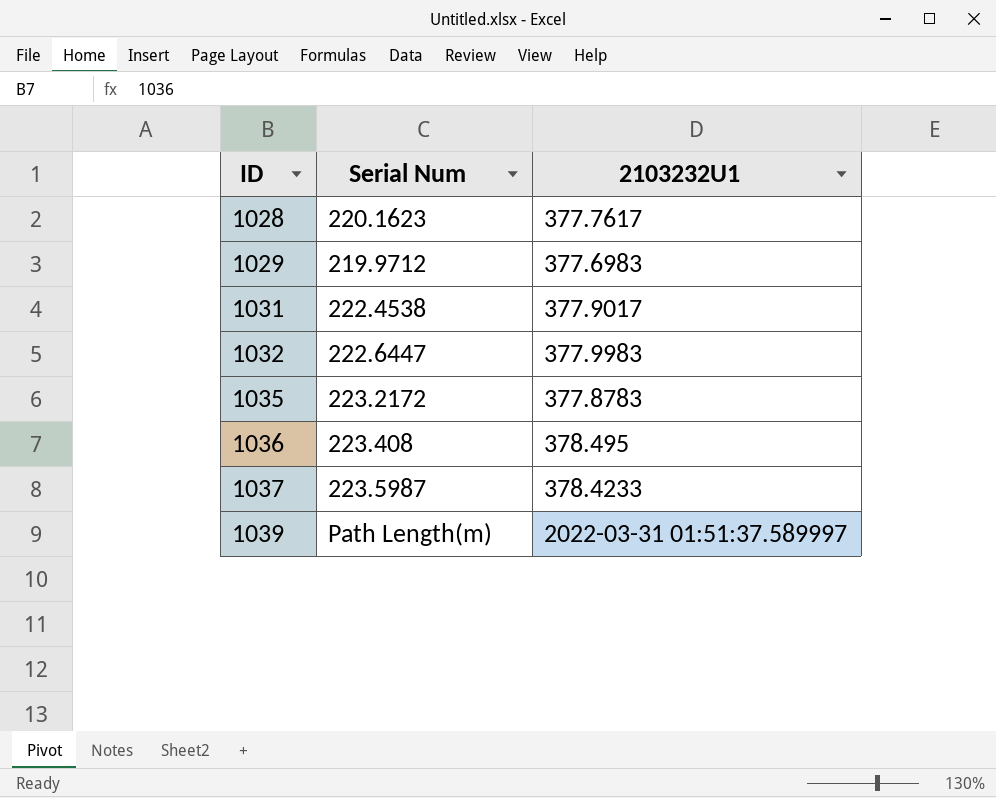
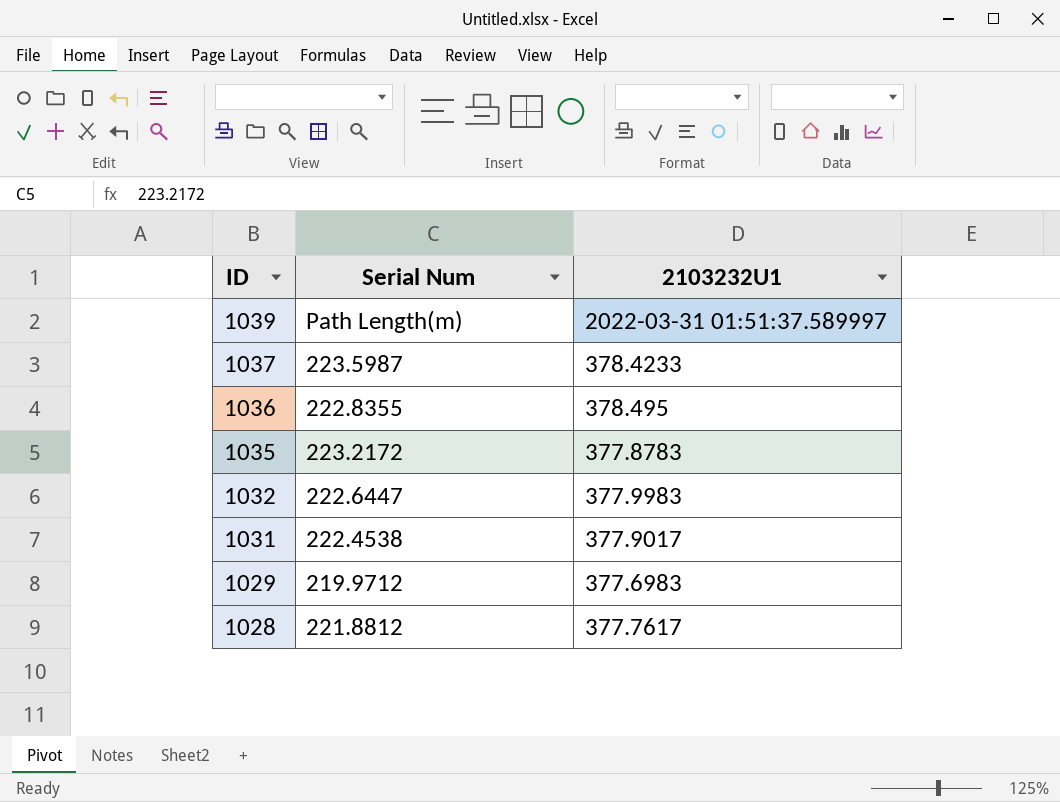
row order: ID ascending -> ID descending
1036 | Serial Num: 223.408 -> 222.8355
1028 | Serial Num: 220.1623 -> 221.8812

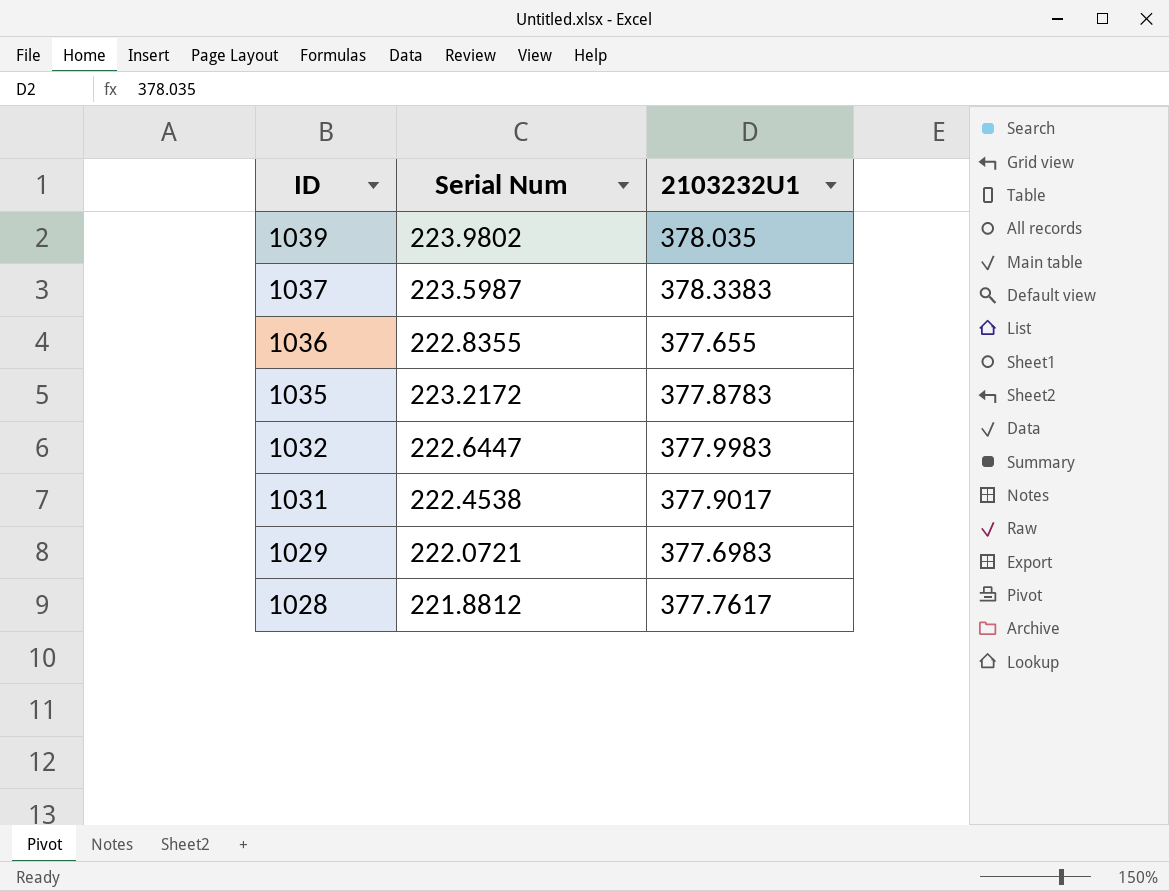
1039 | Serial Num: Path Length(m) -> 223.9802
1039 | 2103232U1: 2022-03-31 01:51:37.589997 -> 378.035
1037 | 2103232U1: 378.4233 -> 378.3383
1036 | 2103232U1: 378.495 -> 377.655
1029 | Serial Num: 219.9712 -> 222.0721

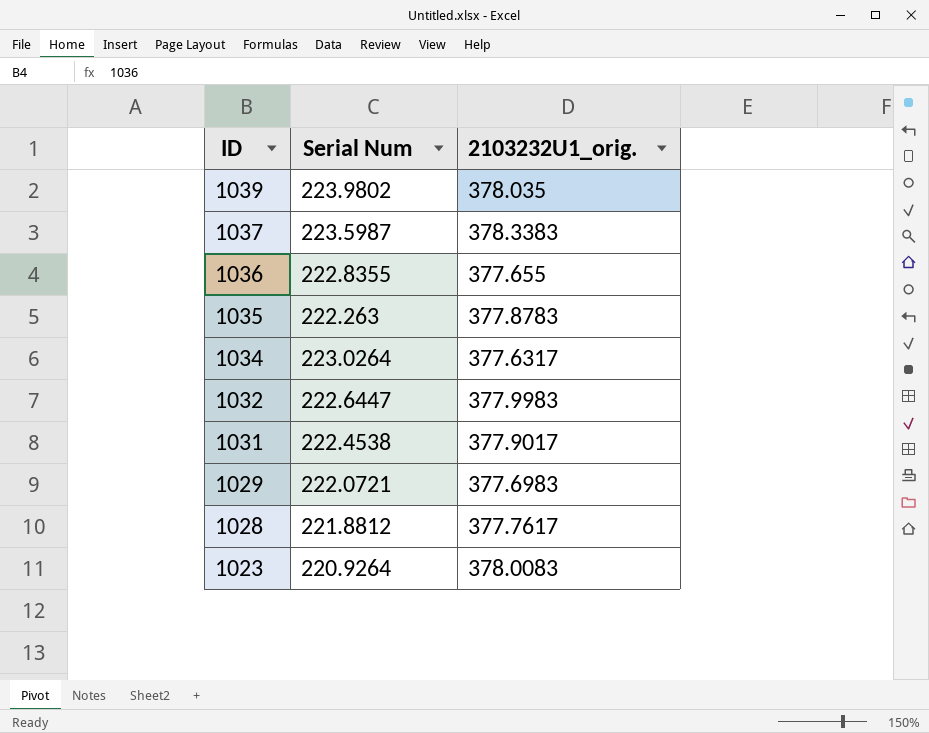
column name: 2103232U1 -> 2103232U1_orig.
1035 | Serial Num: 223.2172 -> 222.263
row 1034: none -> 223.0264 | 377.6317
row 1023: none -> 220.9264 | 378.0083

